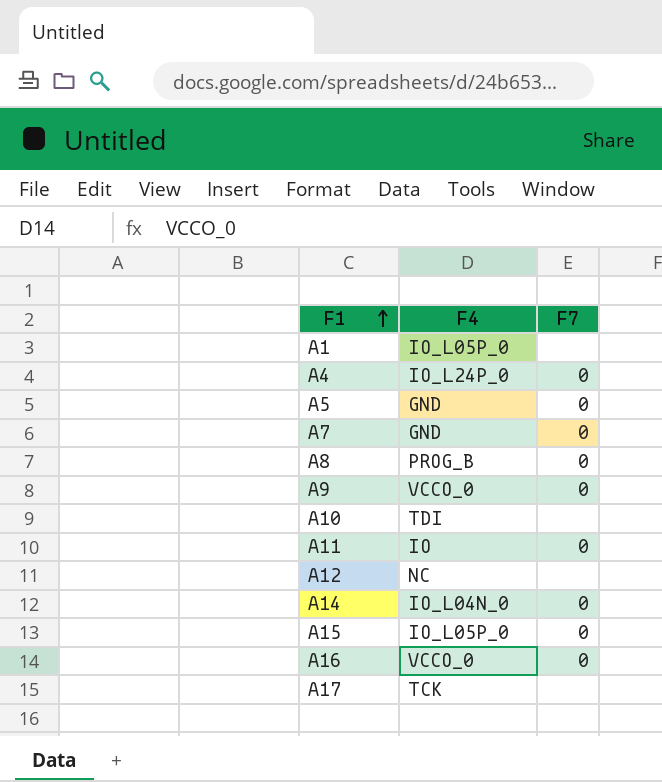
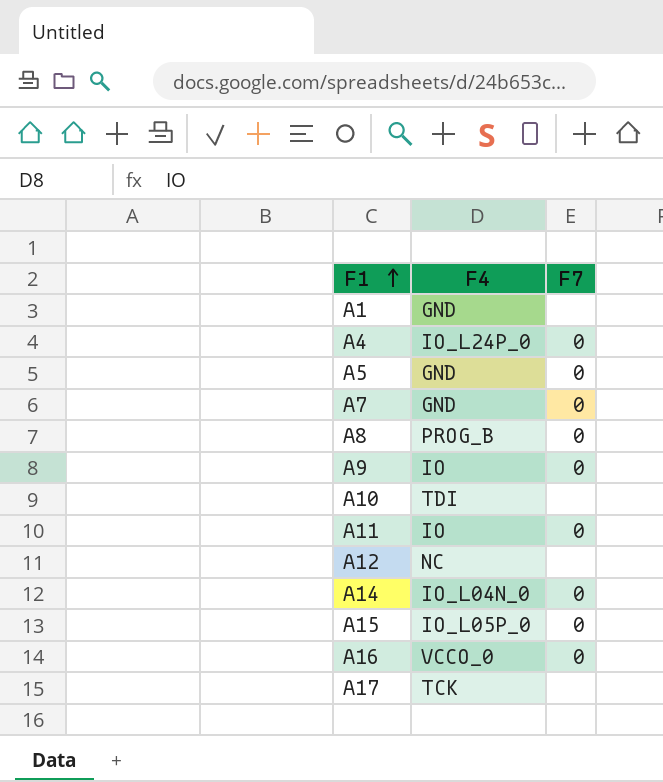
A1 | F4: IO_L05P_0 -> GND
A9 | F4: VCCO_0 -> IO

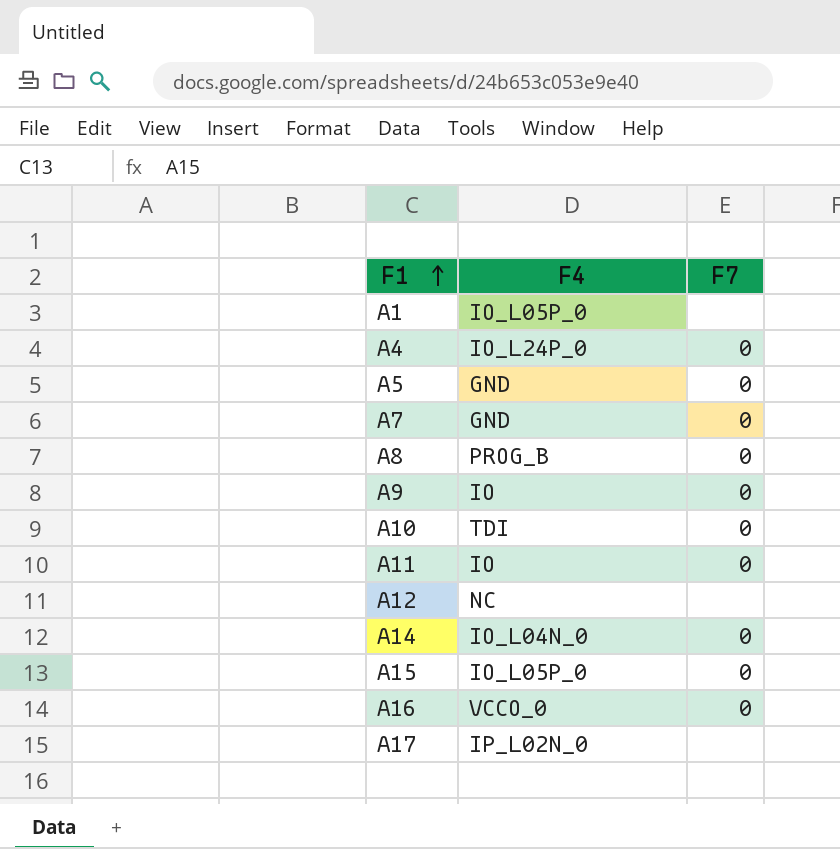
A1 | F4: GND -> IO_L05P_0
A10 | F7: none -> 0
A17 | F4: TCK -> IP_L02N_0

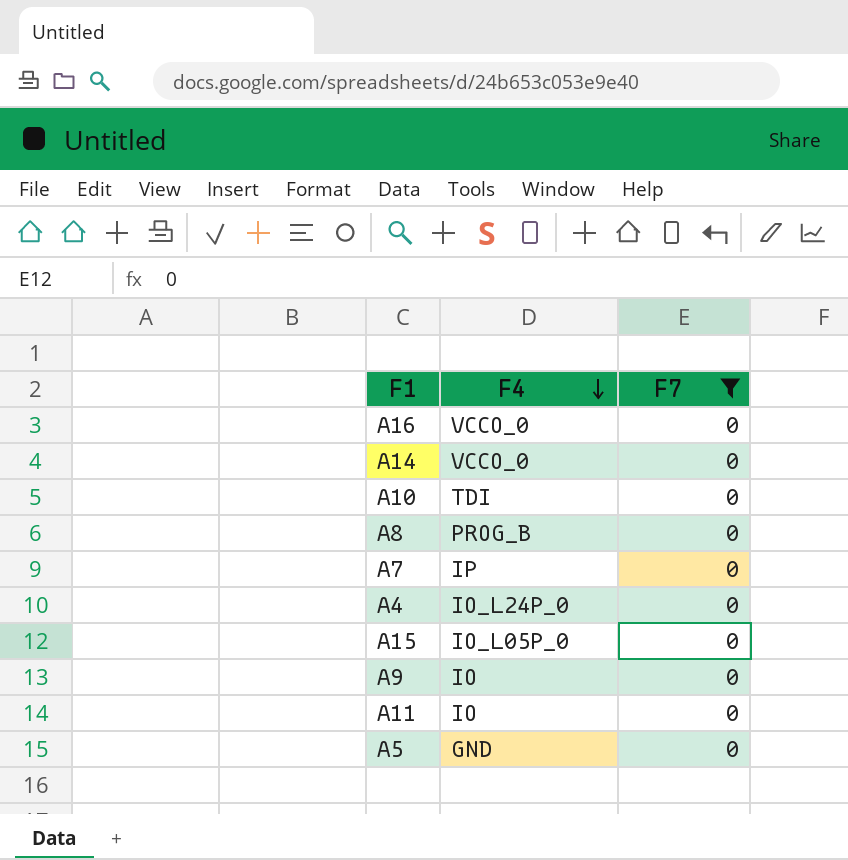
filter: none -> F7 = 0
row order: F1 ascending -> F4 descending
A14 | F4: IO_L04N_0 -> VCCO_0
A7 | F4: GND -> IP

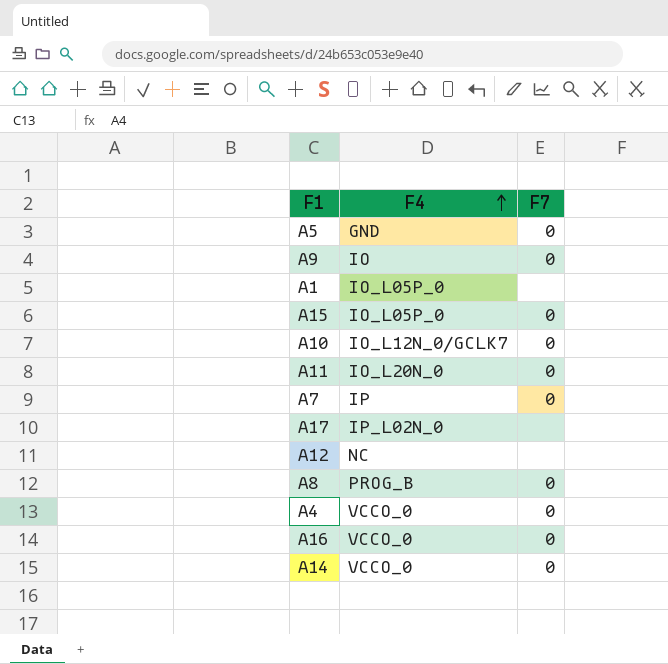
filter: F7 = 0 -> none
row order: F4 descending -> F4 ascending
A10 | F4: TDI -> IO_L12N_0/GCLK7
A11 | F4: IO -> IO_L20N_0
A4 | F4: IO_L24P_0 -> VCCO_0

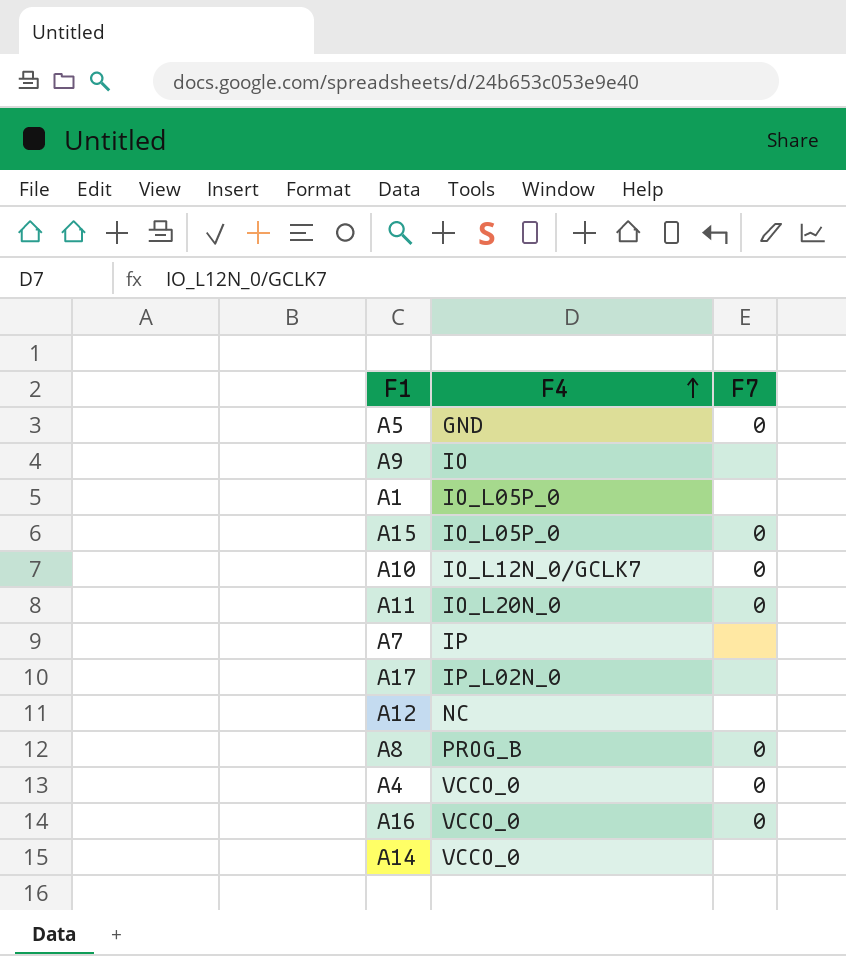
A9 | F7: 0 -> none
A7 | F7: 0 -> none
A14 | F7: 0 -> none

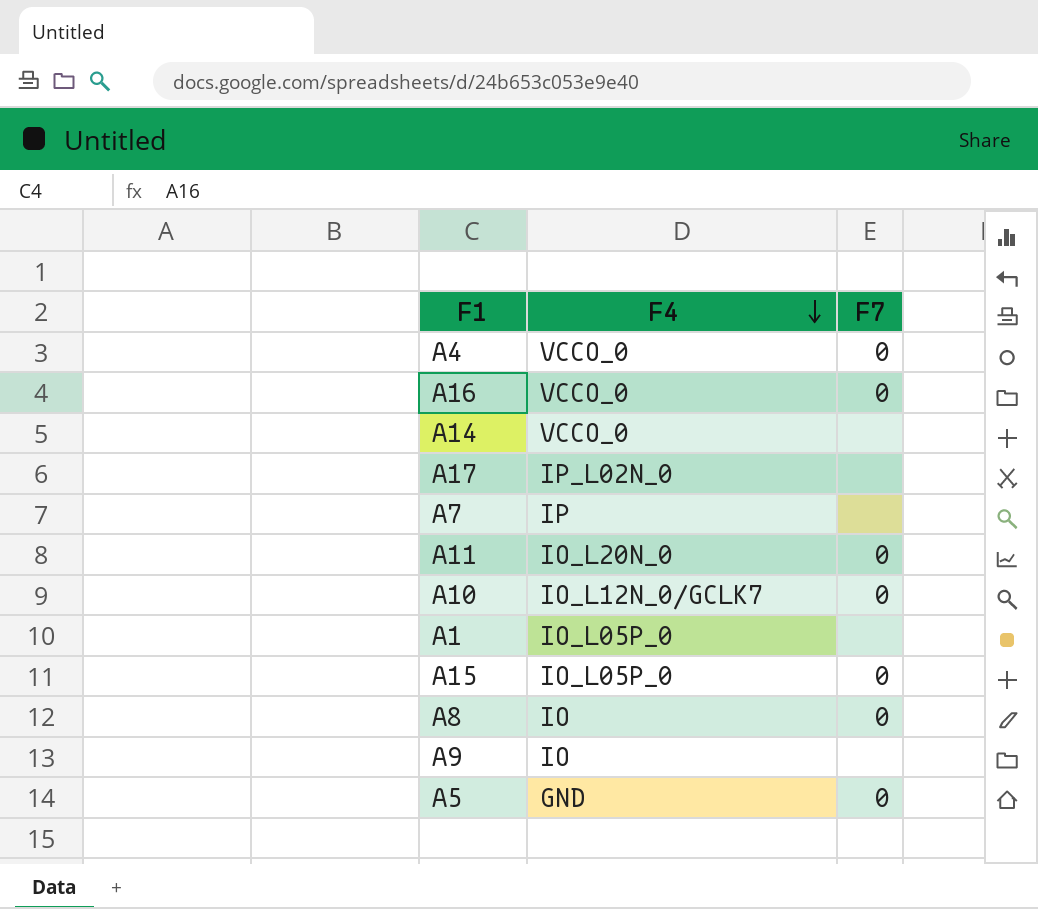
row order: F4 ascending -> F4 descending
row A12: NC | none -> none
A8 | F4: PROG_B -> IO

